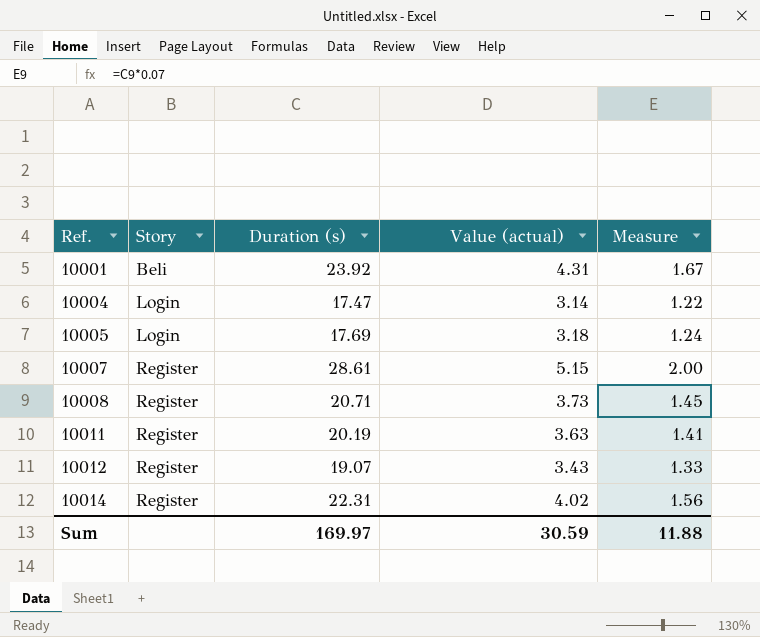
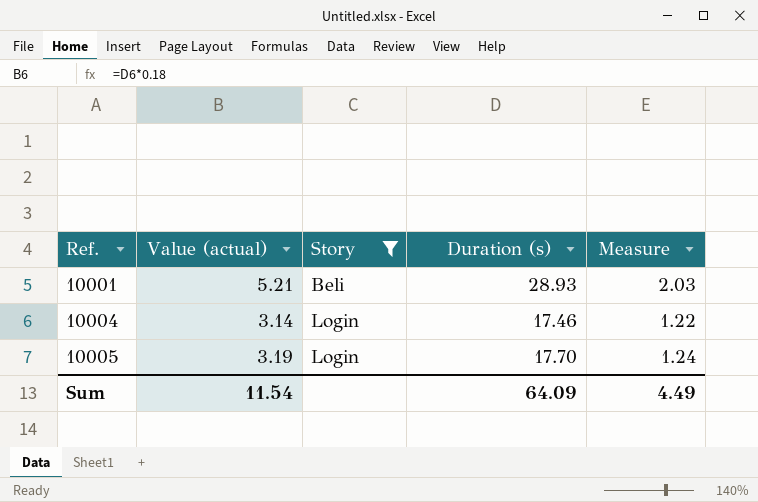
filter: none -> Story != Register
column Value (actual) | position: 4 -> 2
10001 | Value (actual): 4.31 -> 5.21
10001 | Duration (s): 23.92 -> 28.93
10001 | Measure: 1.67 -> 2.03
10004 | Duration (s): 17.47 -> 17.46
10005 | Value (actual): 3.18 -> 3.19
10005 | Duration (s): 17.69 -> 17.70
Sum | Value (actual): 30.59 -> 11.54
Sum | Duration (s): 169.97 -> 64.09
Sum | Measure: 11.88 -> 4.49

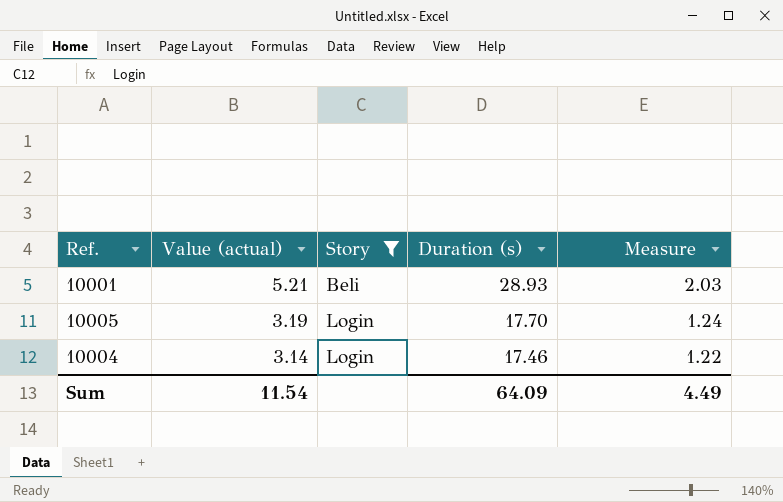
row order: Ref. ascending -> Value (actual) descending

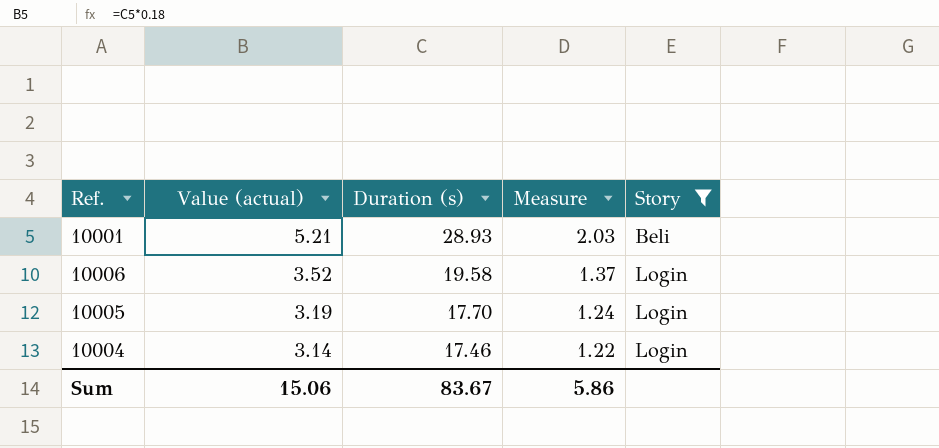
column Story | position: 3 -> 5
row 10006: none -> 3.52 | 19.58 | 1.37 | Login
Sum | Value (actual): 11.54 -> 15.06
Sum | Duration (s): 64.09 -> 83.67
Sum | Measure: 4.49 -> 5.86

